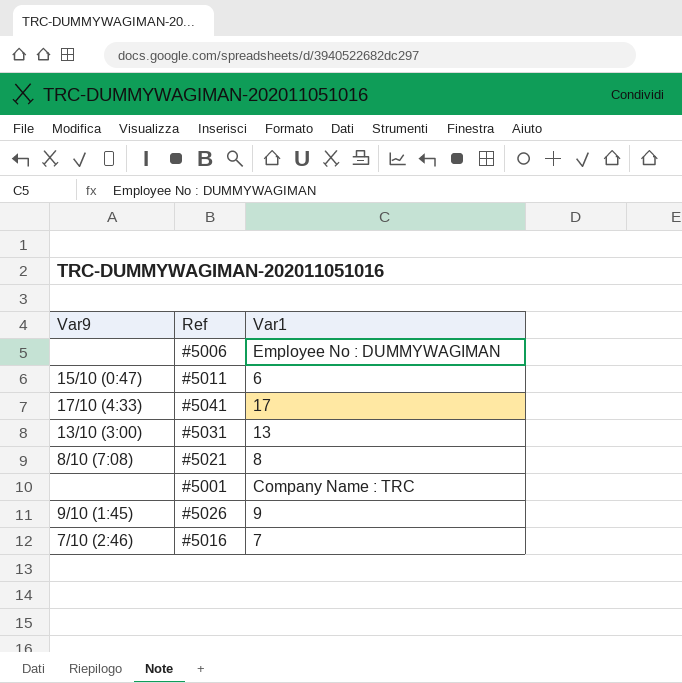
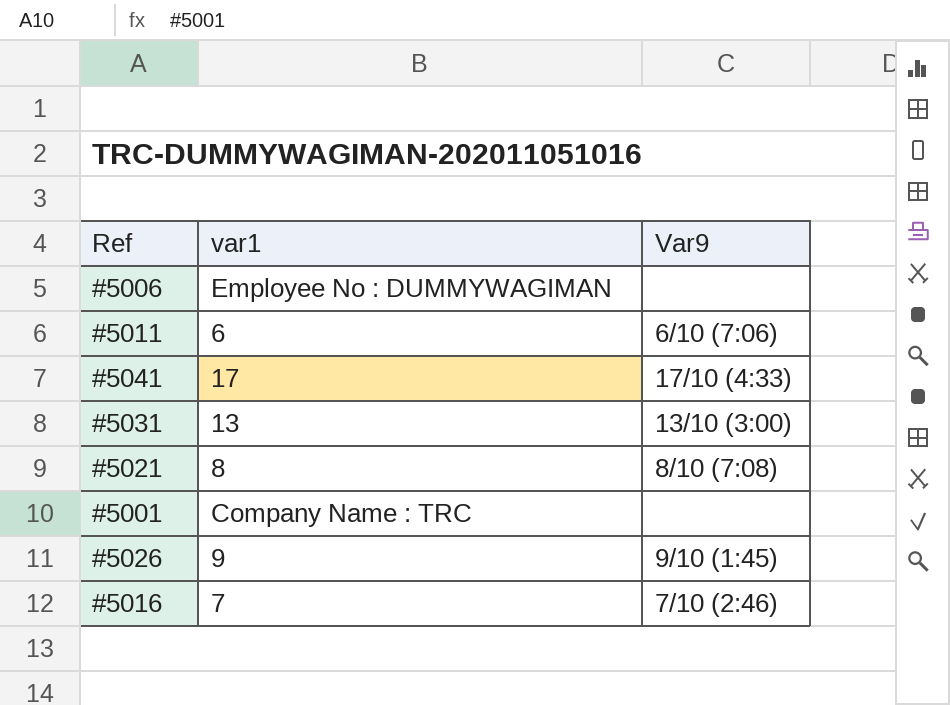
column name: Var1 -> var1
column Var9 | position: 1 -> 3
#5011 | Var9: 15/10 (0:47) -> 6/10 (7:06)

